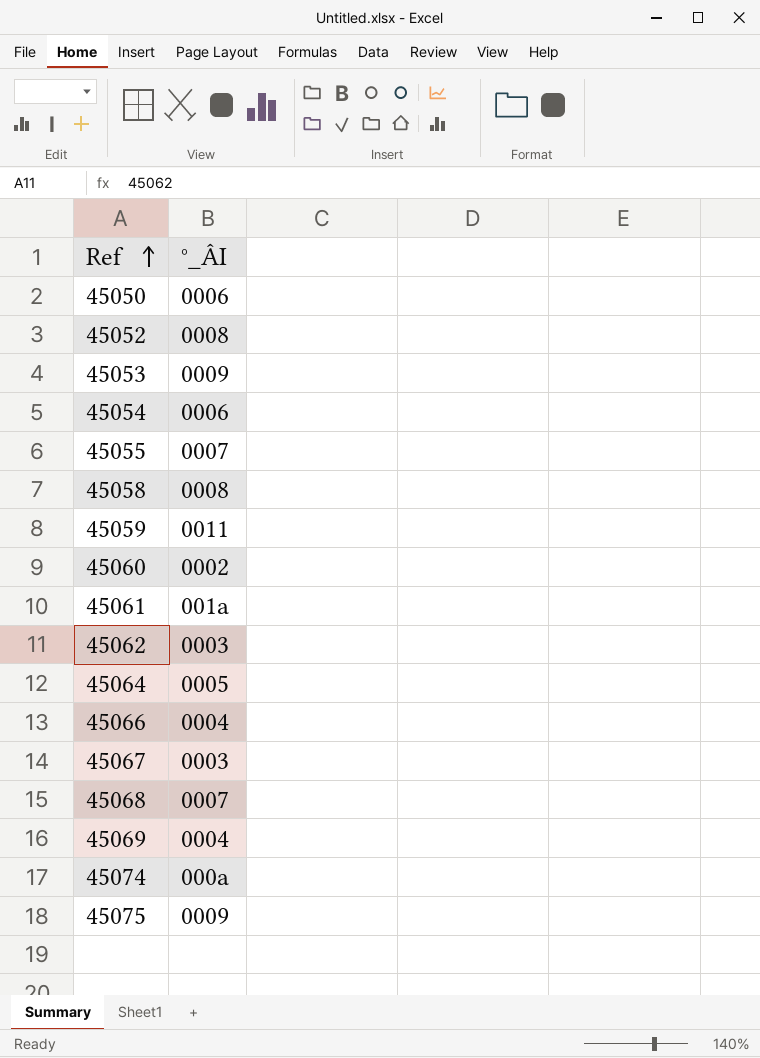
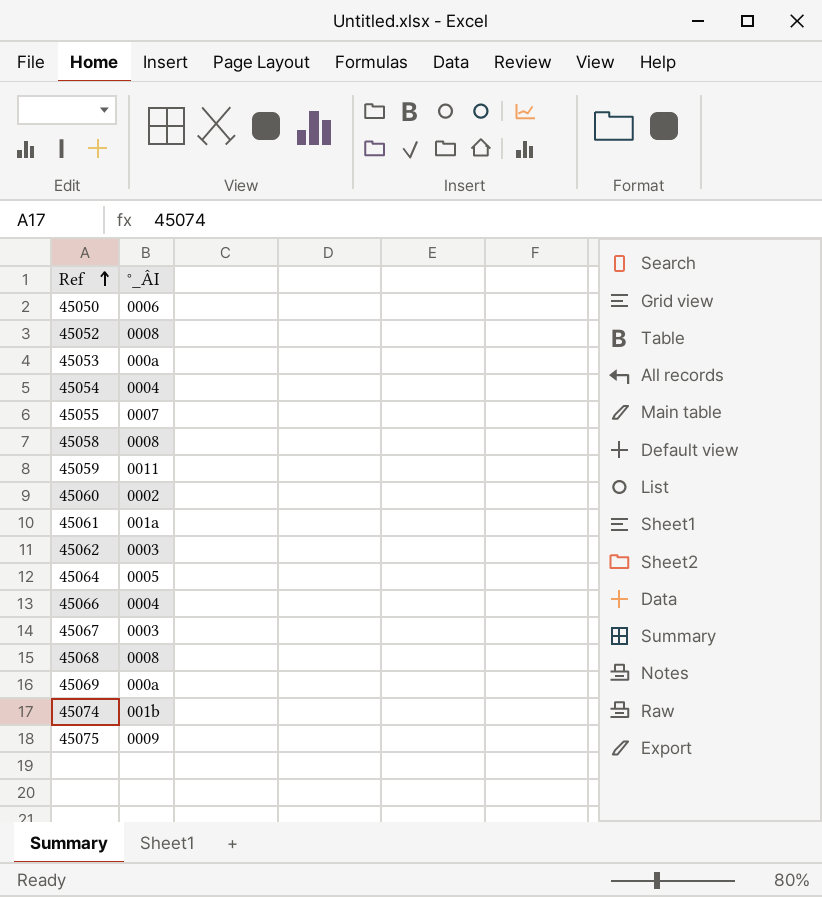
45053 | °_ÂI: 0009 -> 000a
45054 | °_ÂI: 0006 -> 0004
45068 | °_ÂI: 0007 -> 0008
45069 | °_ÂI: 0004 -> 000a
45074 | °_ÂI: 000a -> 001b

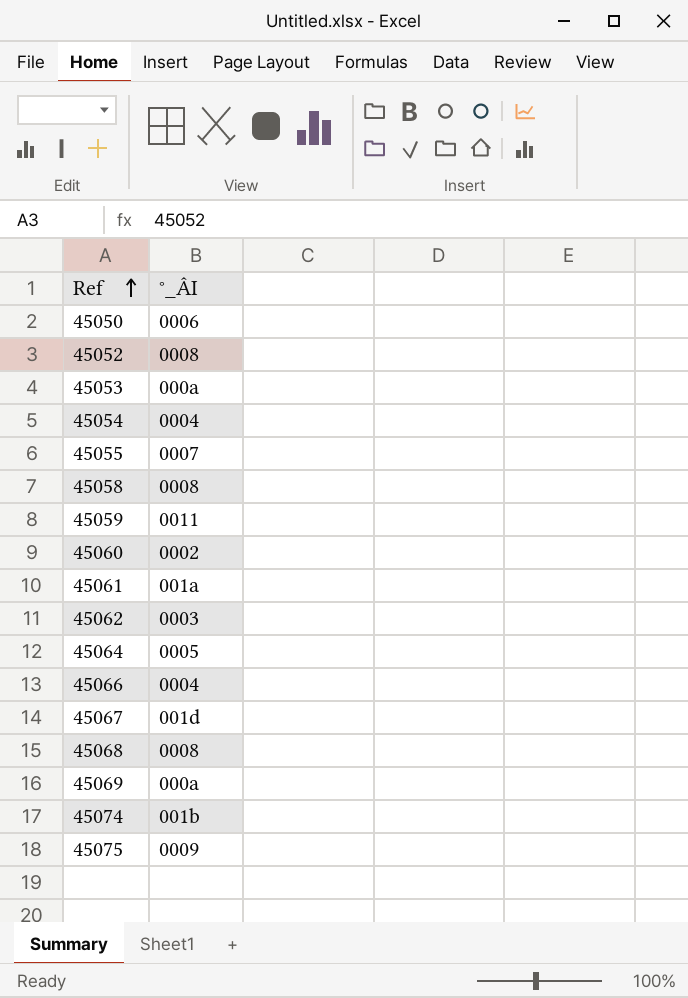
45067 | °_ÂI: 0003 -> 001d

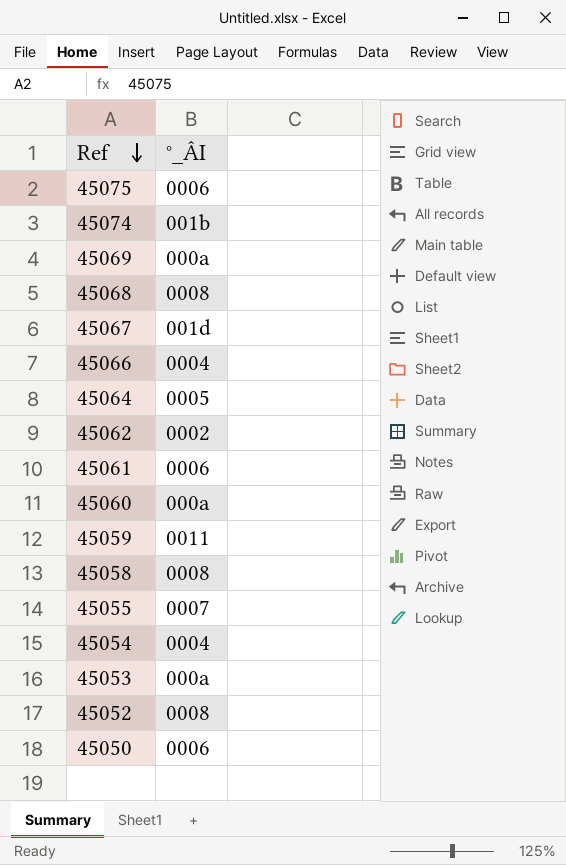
row order: Ref ascending -> Ref descending
45075 | °_ÂI: 0009 -> 0006
45062 | °_ÂI: 0003 -> 0002
45061 | °_ÂI: 001a -> 0006
45060 | °_ÂI: 0002 -> 000a

